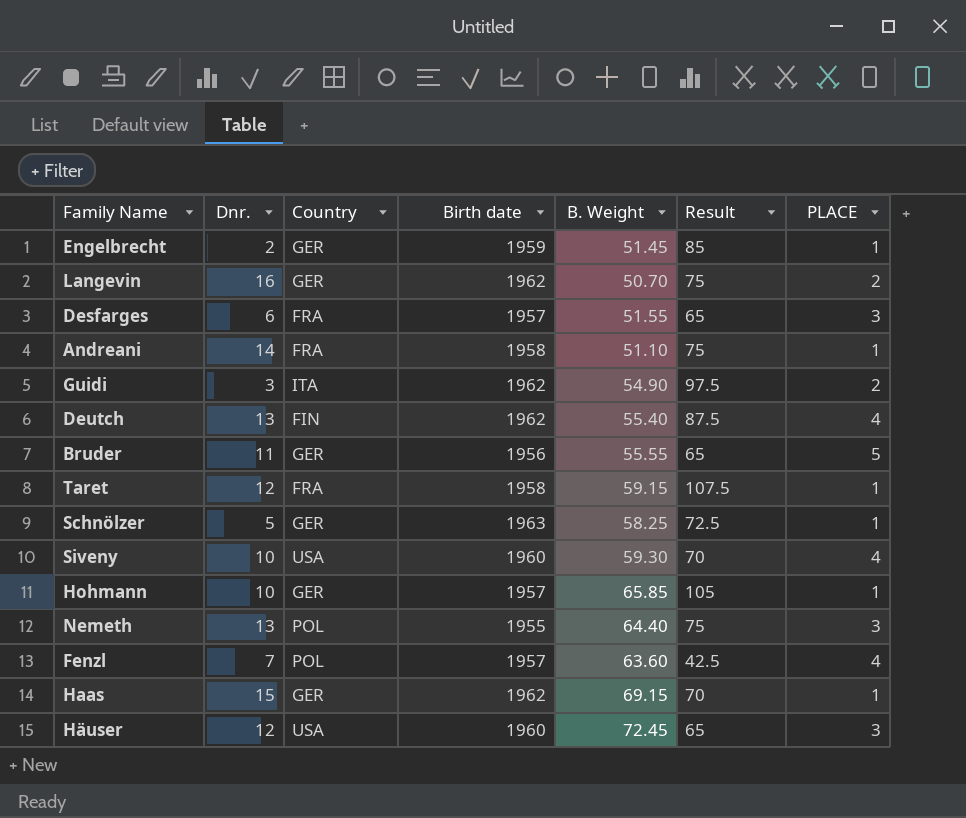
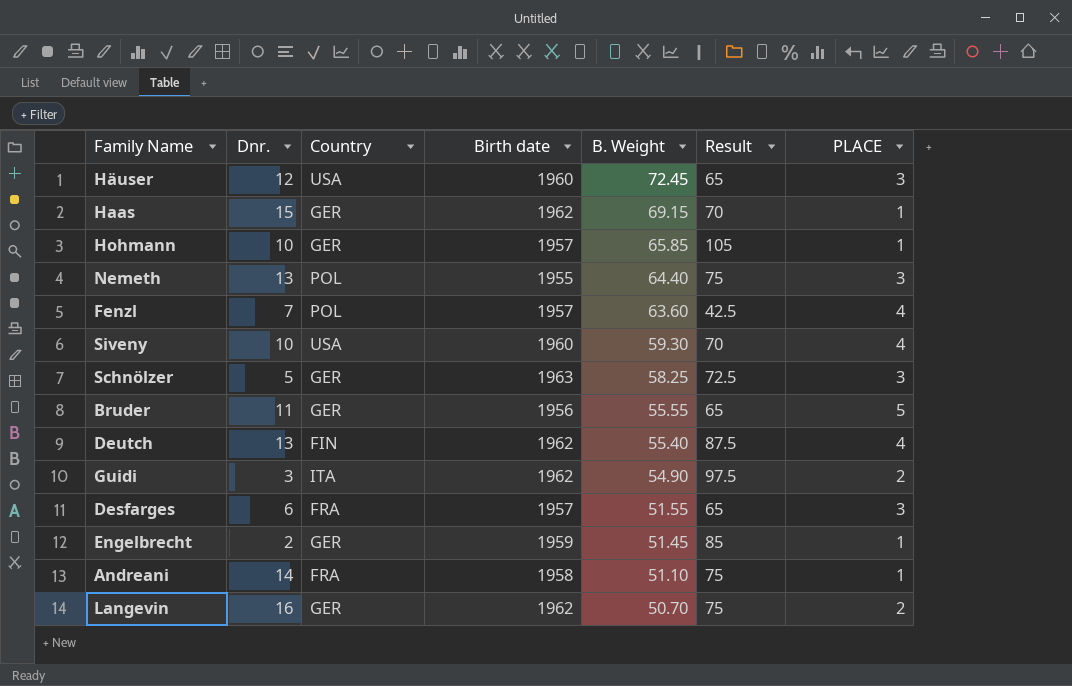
row order: none -> B. Weight descending
row Taret: 12 | FRA | 1958 | 59.15 | 107.5 | 1 -> none
Schnölzer | PLACE: 1 -> 3

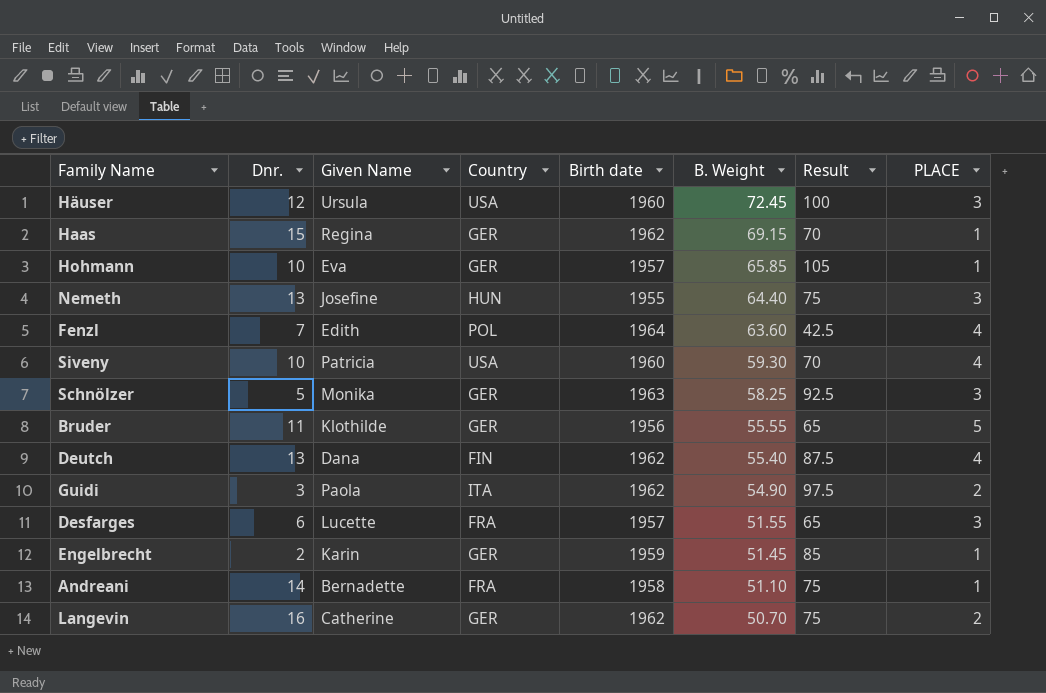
column Given Name | position: none -> 3
Häuser | Result: 65 -> 100
Nemeth | Country: POL -> HUN
Fenzl | Birth date: 1957 -> 1964
Schnölzer | Result: 72.5 -> 92.5

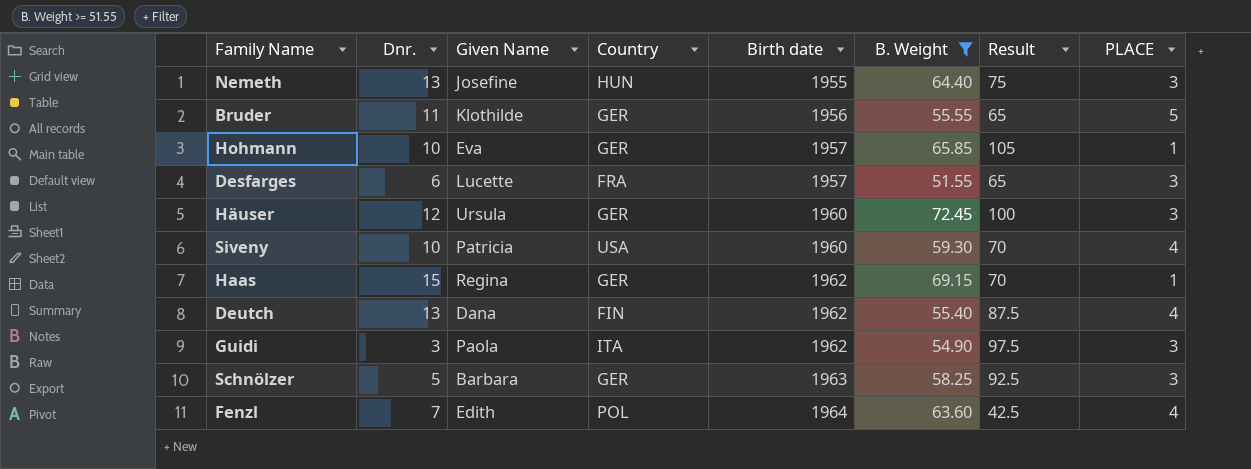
filter: none -> B. Weight >= 51.55
row order: B. Weight descending -> Birth date ascending
Häuser | Country: USA -> GER
Guidi | PLACE: 2 -> 3
Schnölzer | Given Name: Monika -> Barbara

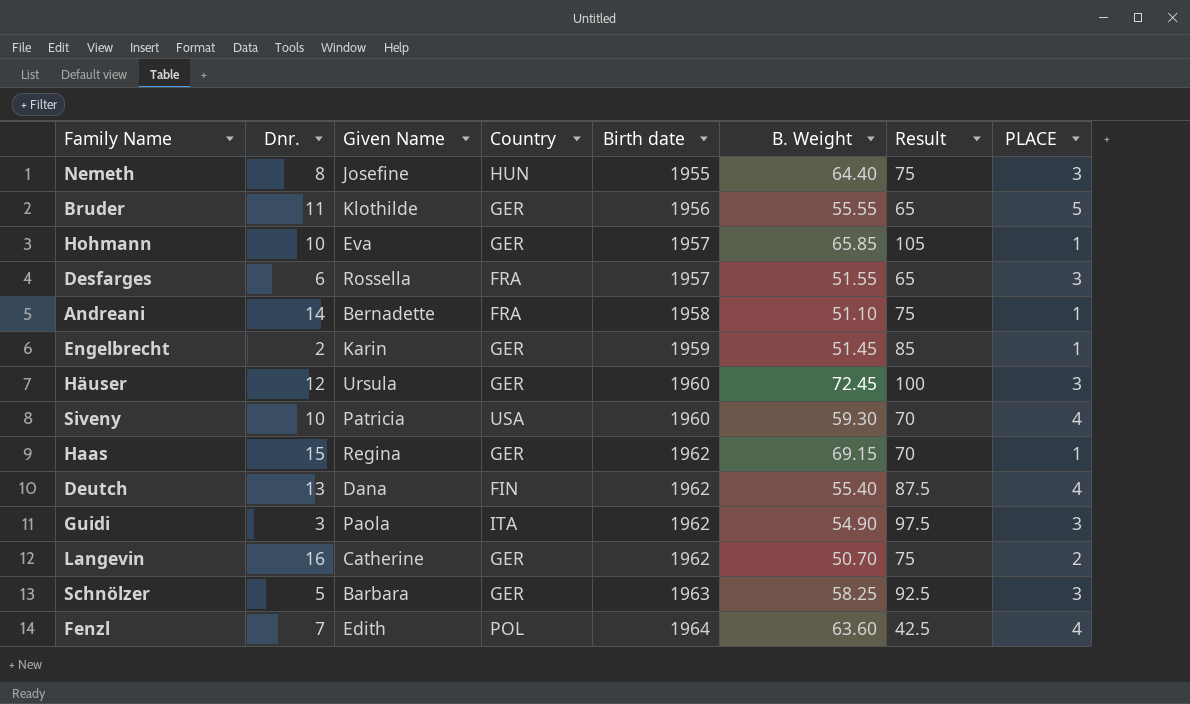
filter: B. Weight >= 51.55 -> none
Nemeth | Dnr.: 13 -> 8
Desfarges | Given Name: Lucette -> Rossella

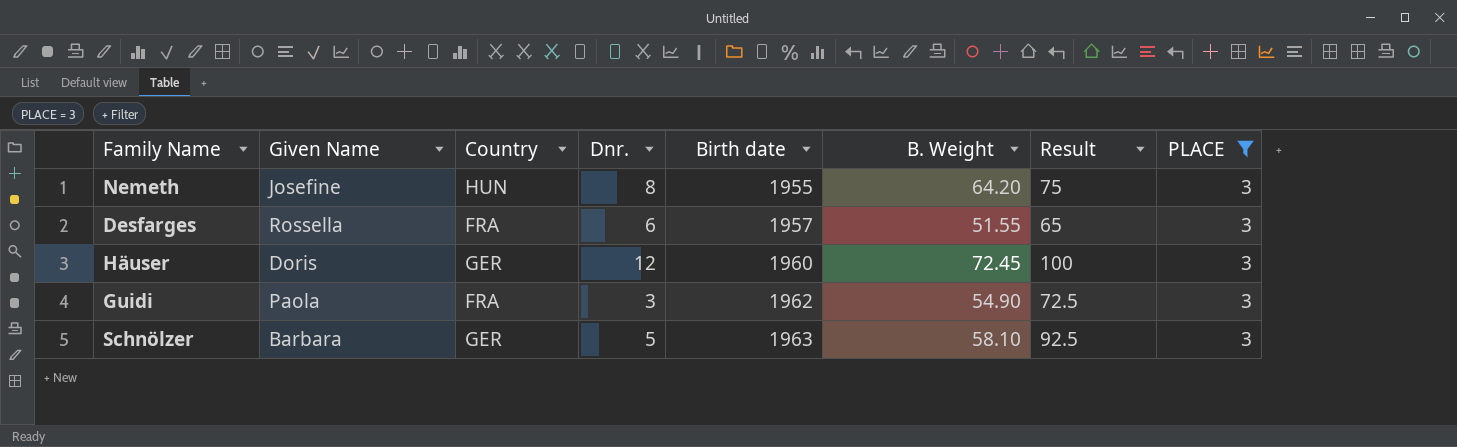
filter: none -> PLACE = 3
column Dnr. | position: 2 -> 4
Nemeth | B. Weight: 64.40 -> 64.20
Häuser | Given Name: Ursula -> Doris
Guidi | Country: ITA -> FRA
Guidi | Result: 97.5 -> 72.5
Schnölzer | B. Weight: 58.25 -> 58.10

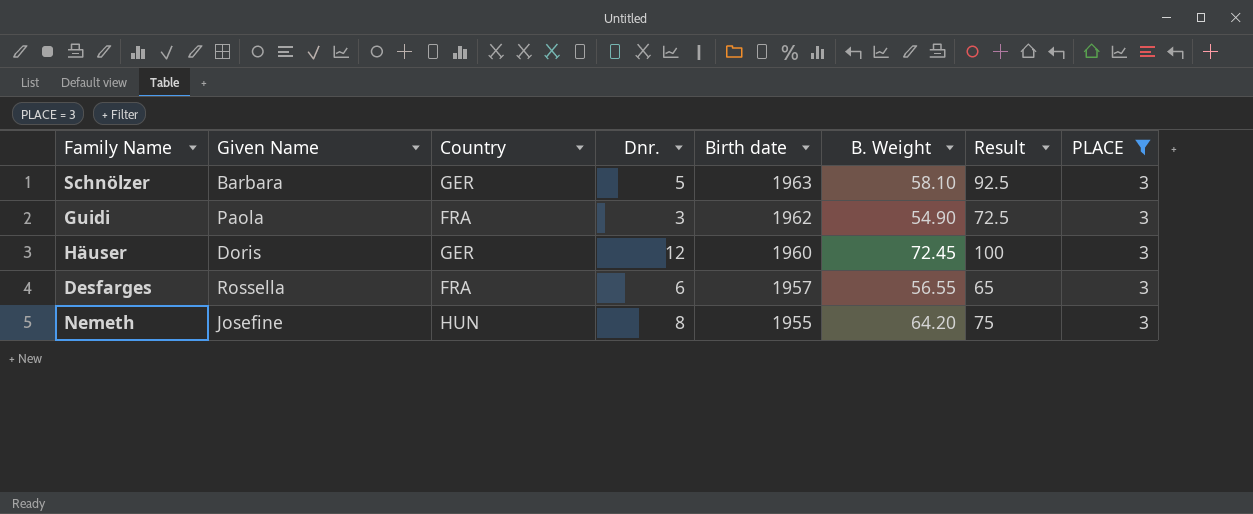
row order: Birth date ascending -> Birth date descending
Desfarges | B. Weight: 51.55 -> 56.55

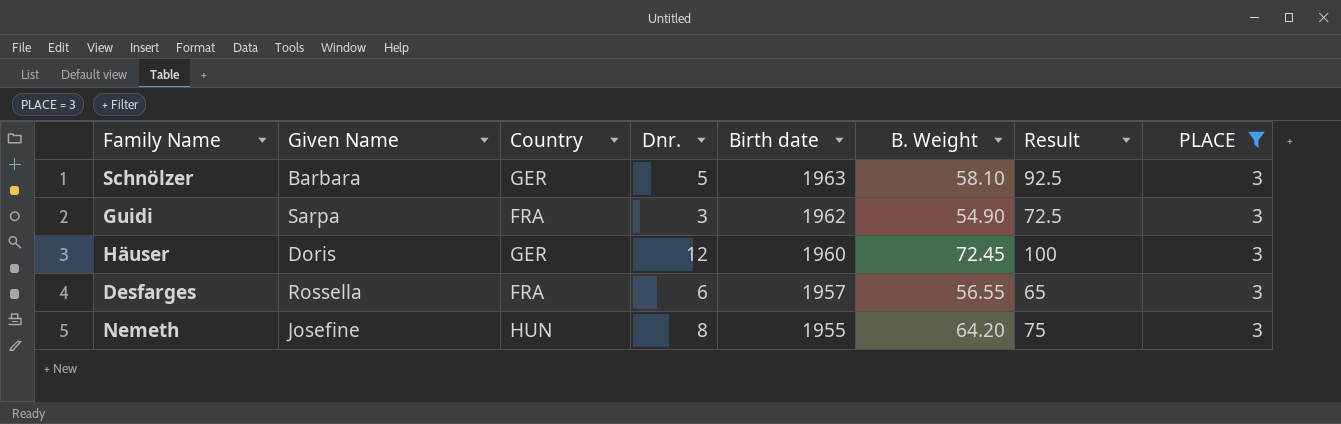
Guidi | Given Name: Paola -> Sarpa

